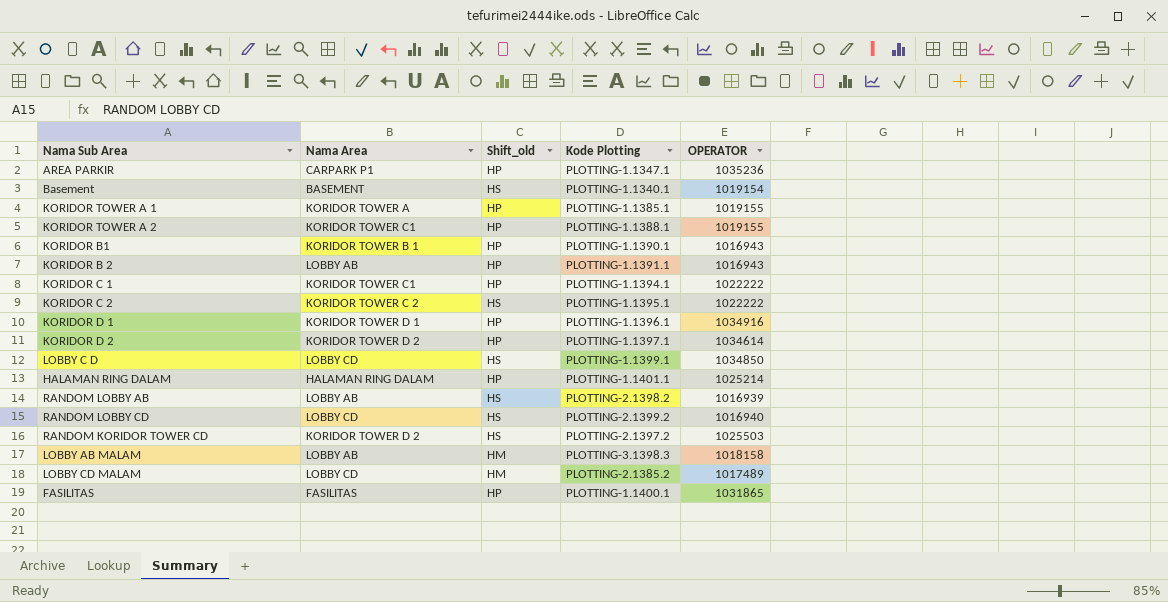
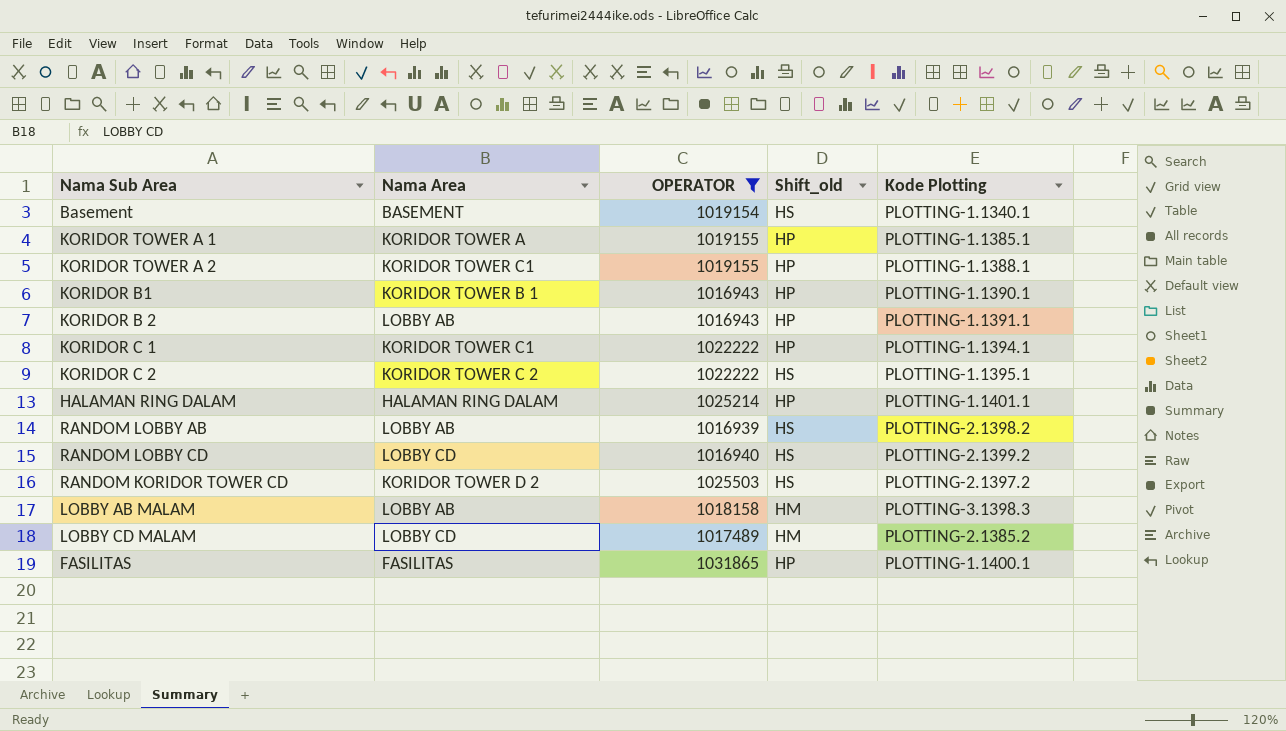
filter: none -> OPERATOR <= 1031865
column OPERATOR | position: 5 -> 3

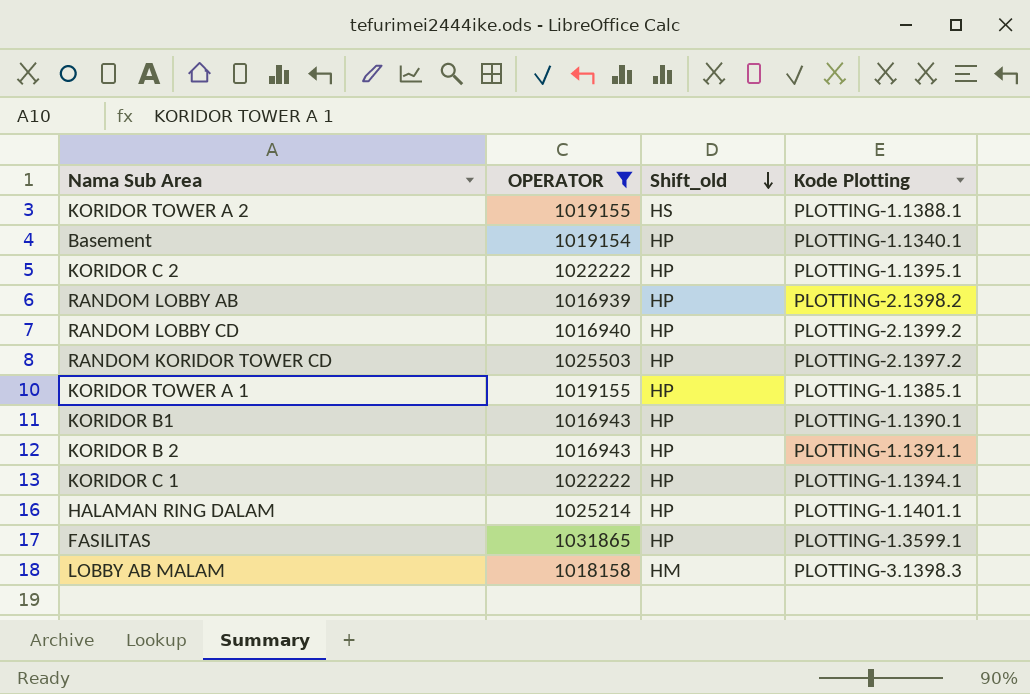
row order: none -> Shift_old descending
column Nama Area | position: 2 -> none
row LOBBY CD MALAM: LOBBY CD | 1017489 | HM | PLOTTING-2.1385.2 -> none
KORIDOR TOWER A 2 | Shift_old: HP -> HS
Basement | Shift_old: HS -> HP
KORIDOR C 2 | Shift_old: HS -> HP
RANDOM LOBBY AB | Shift_old: HS -> HP
RANDOM LOBBY CD | Shift_old: HS -> HP
RANDOM KORIDOR TOWER CD | Shift_old: HS -> HP
FASILITAS | Kode Plotting: PLOTTING-1.1400.1 -> PLOTTING-1.3599.1

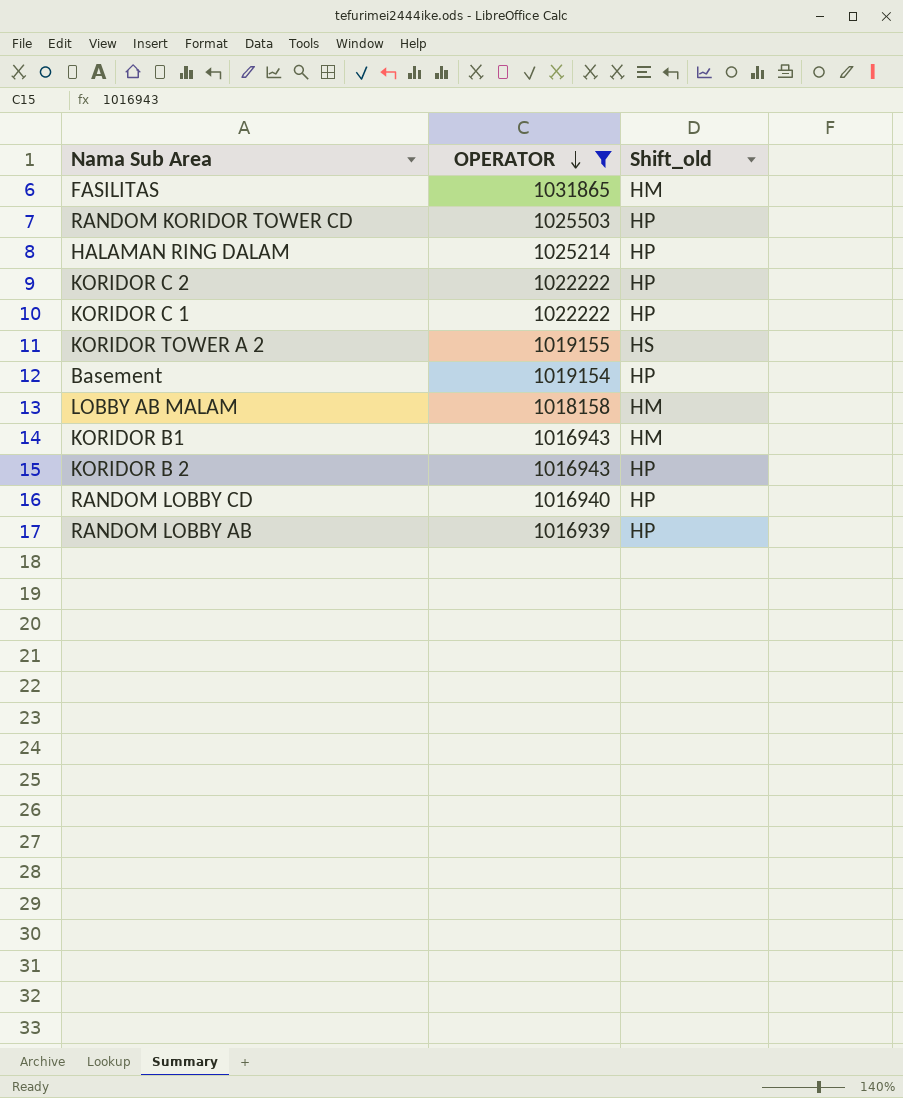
row order: Shift_old descending -> OPERATOR descending
column Kode Plotting | position: 4 -> none
row KORIDOR TOWER A 1: 1019155 | HP | PLOTTING-1.1385.1 -> none
FASILITAS | Shift_old: HP -> HM
KORIDOR B1 | Shift_old: HP -> HM

